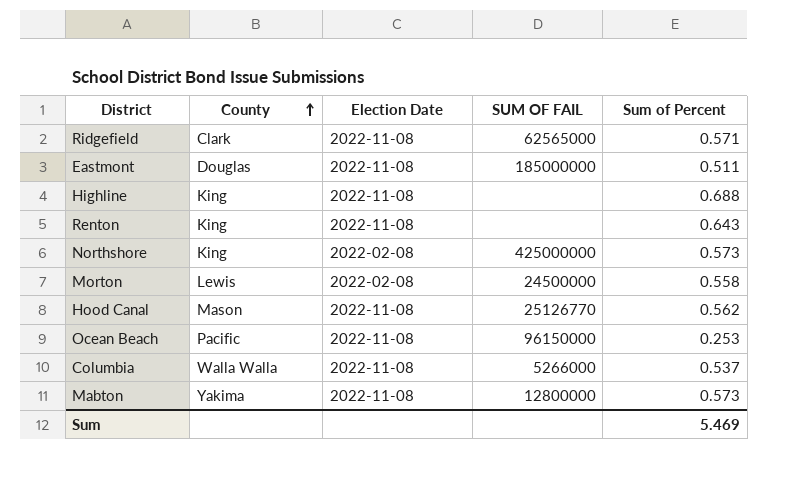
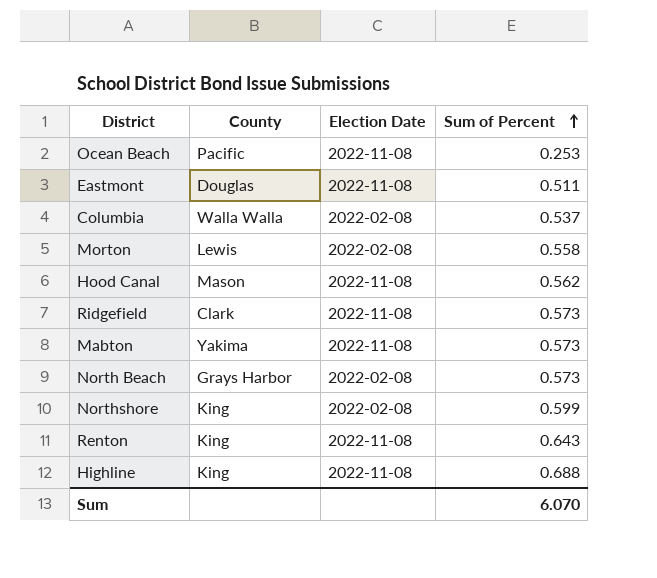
row order: County ascending -> Sum of Percent ascending
column SUM OF FAIL | position: 4 -> none
Columbia | Election Date: 2022-11-08 -> 2022-02-08
Ridgefield | Sum of Percent: 0.571 -> 0.573
row North Beach: none -> Grays Harbor | 2022-02-08 | 0.573
Northshore | Sum of Percent: 0.573 -> 0.599
Sum | Sum of Percent: 5.469 -> 6.070

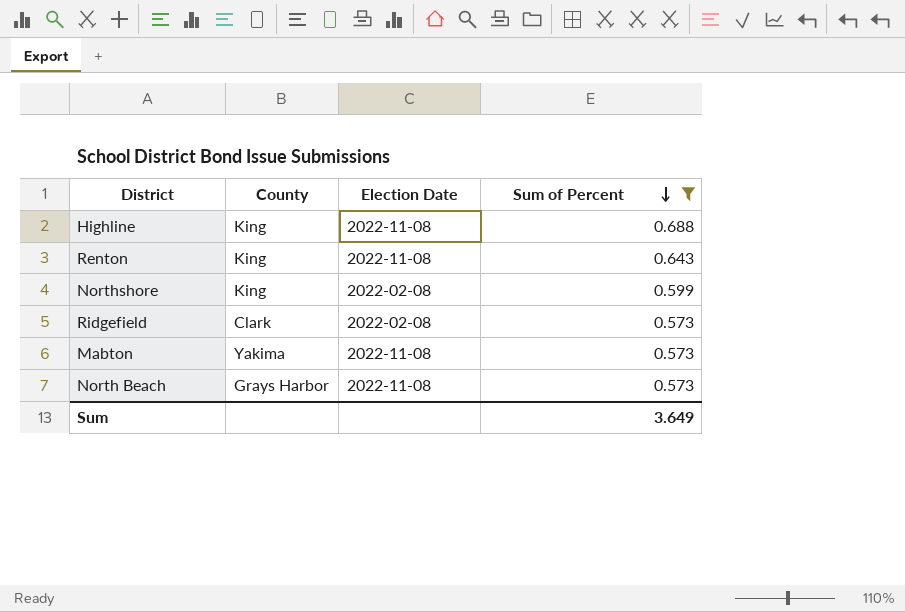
filter: none -> Sum of Percent >= 0.573
row order: Sum of Percent ascending -> Sum of Percent descending
Ridgefield | Election Date: 2022-11-08 -> 2022-02-08
North Beach | Election Date: 2022-02-08 -> 2022-11-08
Sum | Sum of Percent: 6.070 -> 3.649

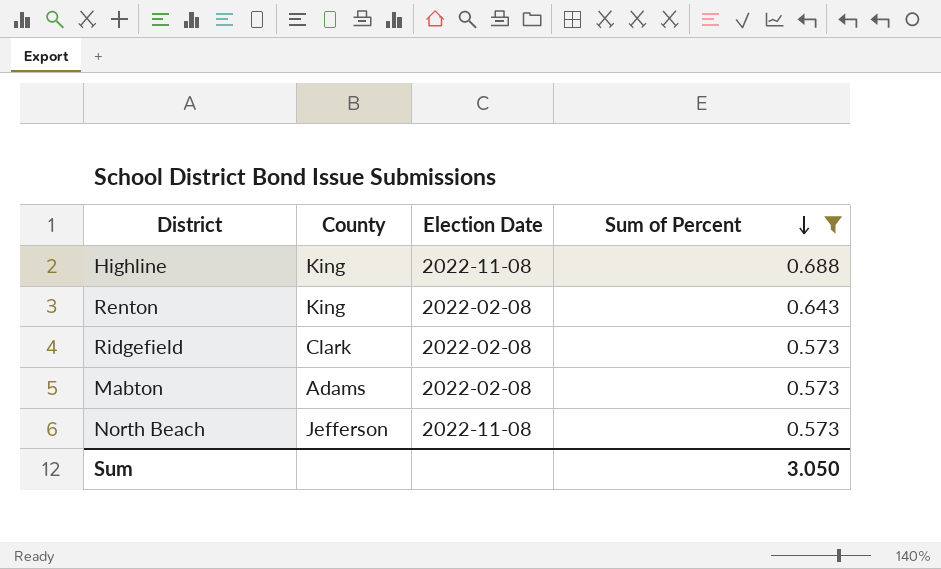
row Northshore: King | 2022-02-08 | 0.599 -> none
Renton | Election Date: 2022-11-08 -> 2022-02-08
Mabton | County: Yakima -> Adams
Mabton | Election Date: 2022-11-08 -> 2022-02-08
North Beach | County: Grays Harbor -> Jefferson
Sum | Sum of Percent: 3.649 -> 3.050

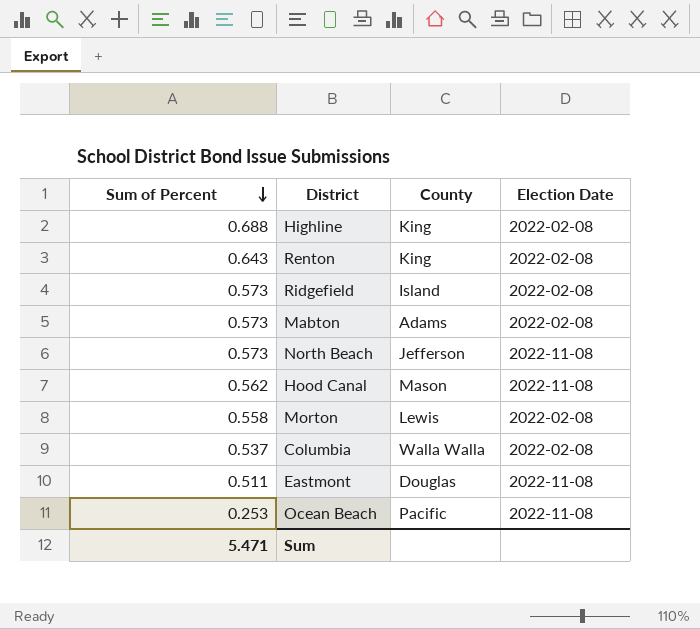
filter: Sum of Percent >= 0.573 -> none
column Sum of Percent | position: 4 -> 1
Highline | Election Date: 2022-11-08 -> 2022-02-08
Ridgefield | County: Clark -> Island
Sum | Sum of Percent: 3.050 -> 5.471

